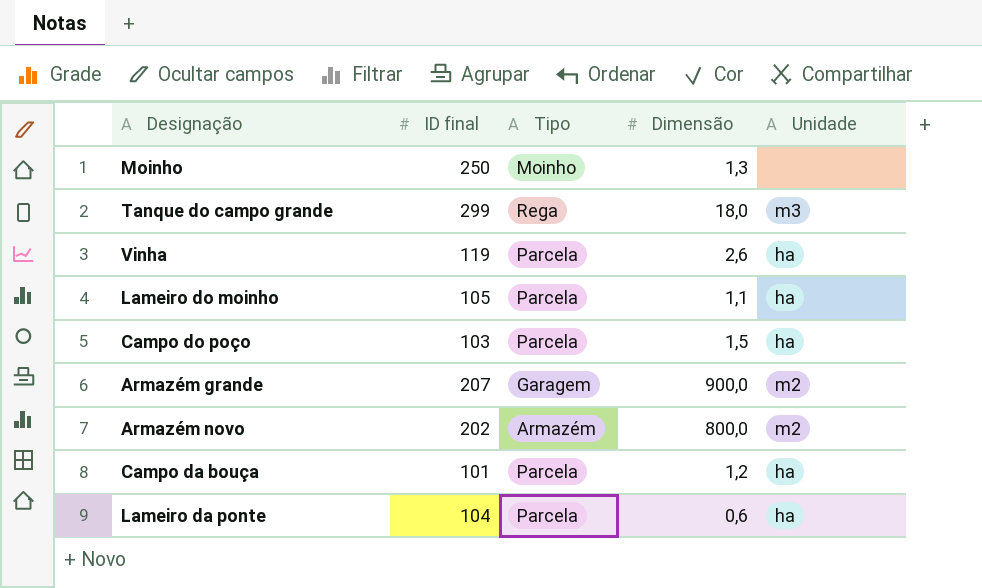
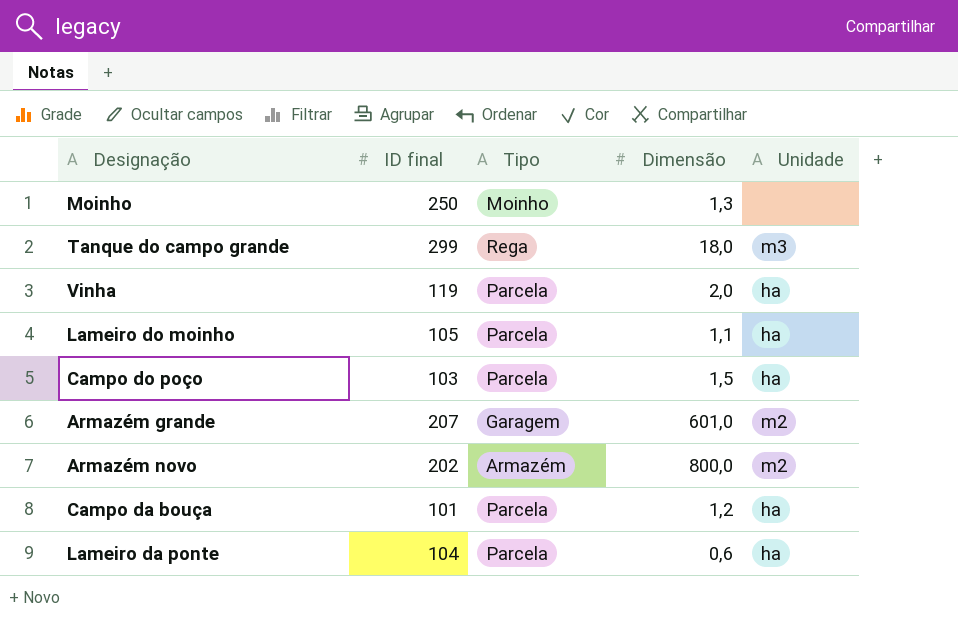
Vinha | Dimensão: 2,6 -> 2,0
Armazém grande | Dimensão: 900,0 -> 601,0

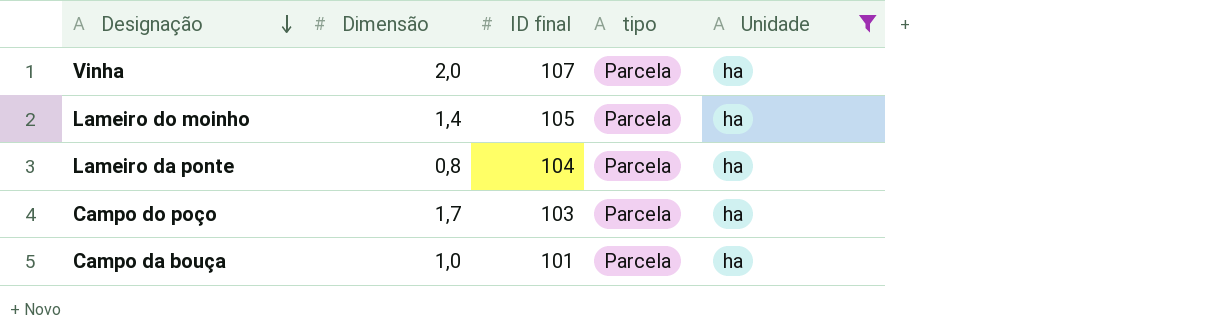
filter: none -> Unidade = ha
row order: none -> Designação descending
column Dimensão | position: 4 -> 2
column name: Tipo -> tipo
Vinha | ID final: 119 -> 107
Lameiro do moinho | Dimensão: 1,1 -> 1,4
Lameiro da ponte | Dimensão: 0,6 -> 0,8
Campo do poço | Dimensão: 1,5 -> 1,7
Campo da bouça | Dimensão: 1,2 -> 1,0

